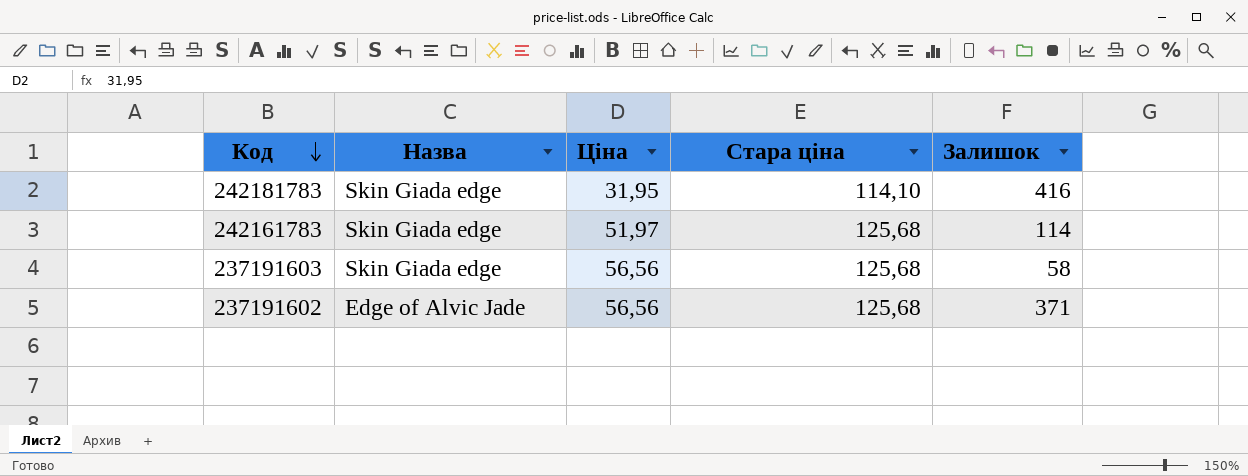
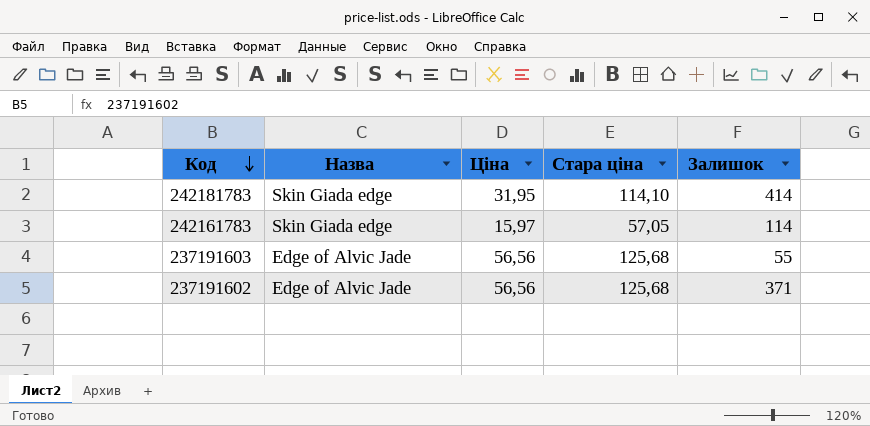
242181783 | Залишок: 416 -> 414
242161783 | Ціна: 51,97 -> 15,97
242161783 | Стара ціна: 125,68 -> 57,05
237191603 | Назва: Skin Giada edge -> Edge of Alvic Jade
237191603 | Залишок: 58 -> 55

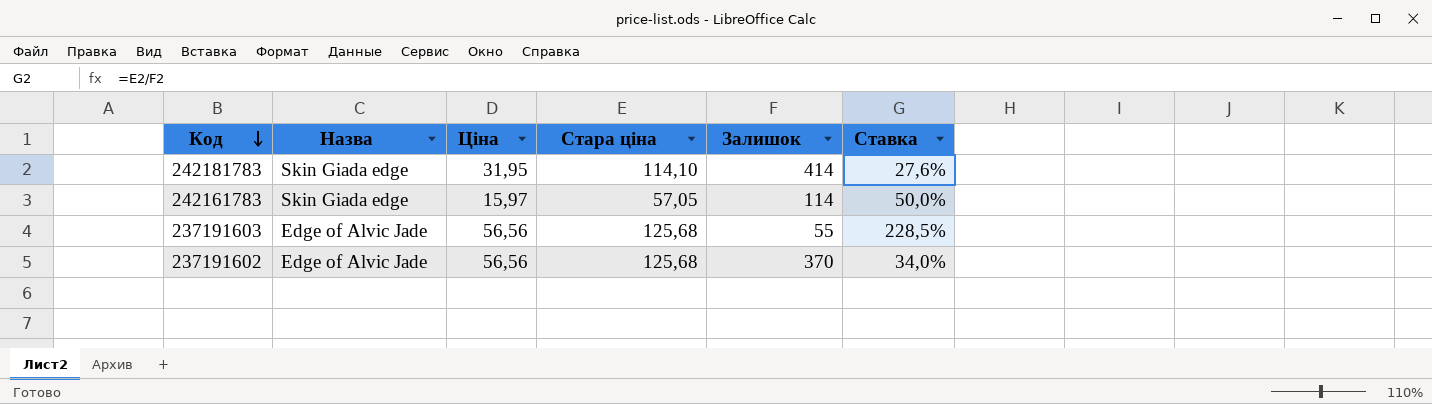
column Ставка | formula: none -> [Стара ціна] / [Залишок]
237191602 | Залишок: 371 -> 370

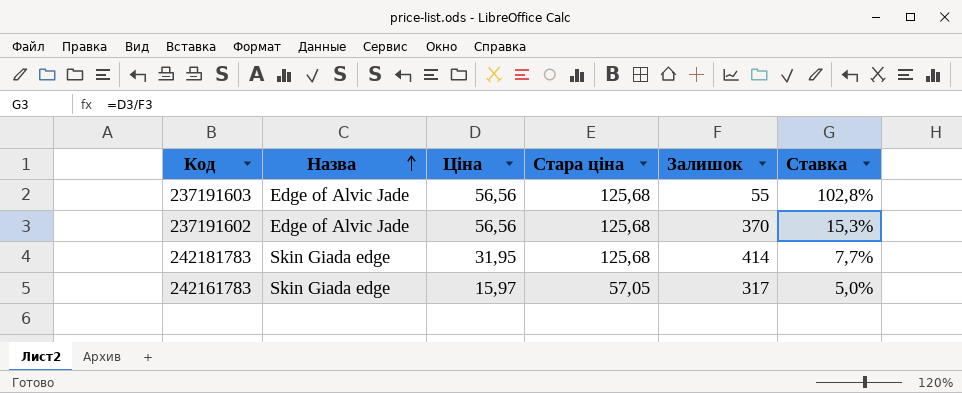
row order: Код descending -> Назва ascending
column Ставка | formula: [Стара ціна] / [Залишок] -> [Ціна] / [Залишок]
242181783 | Стара ціна: 114,10 -> 125,68
242161783 | Залишок: 114 -> 317

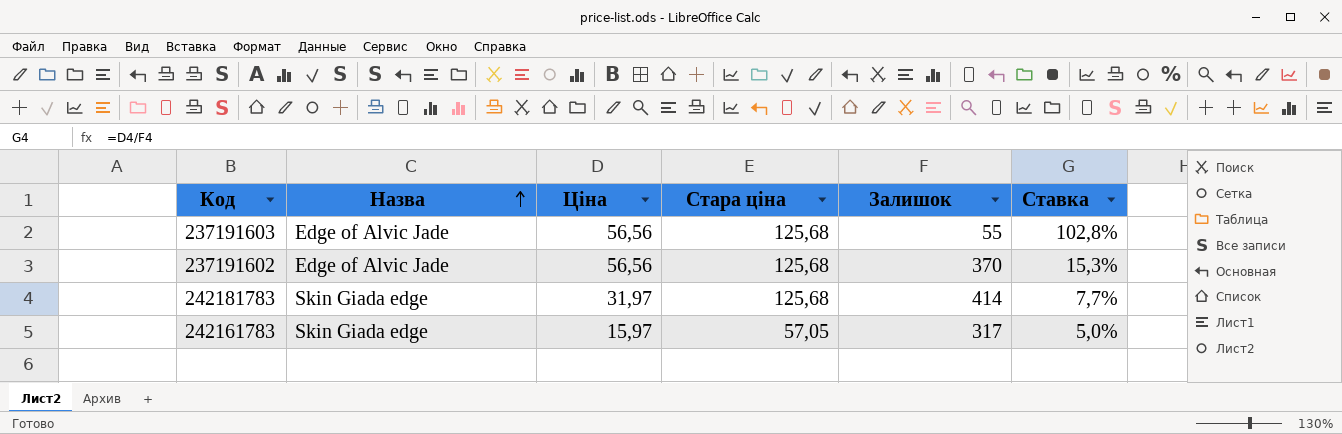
242181783 | Ціна: 31,95 -> 31,97

